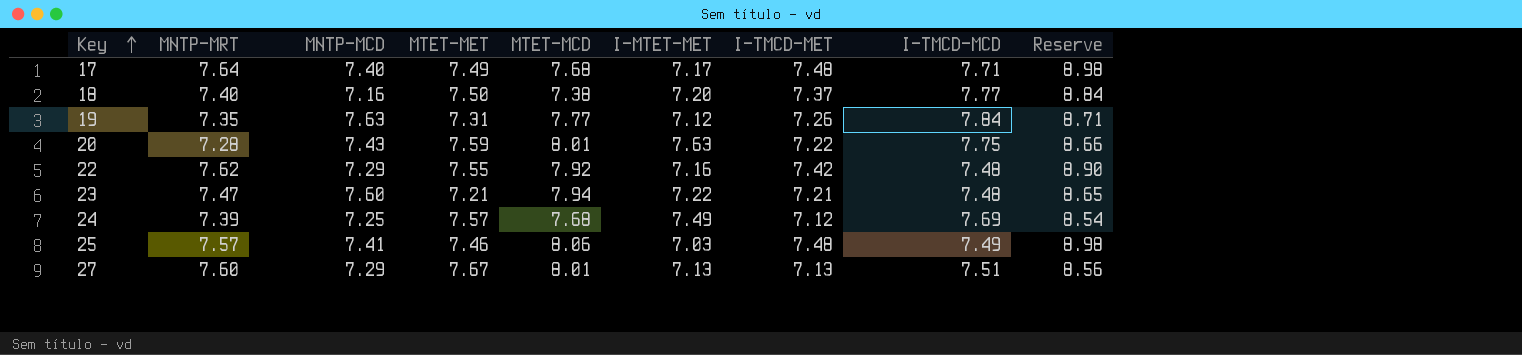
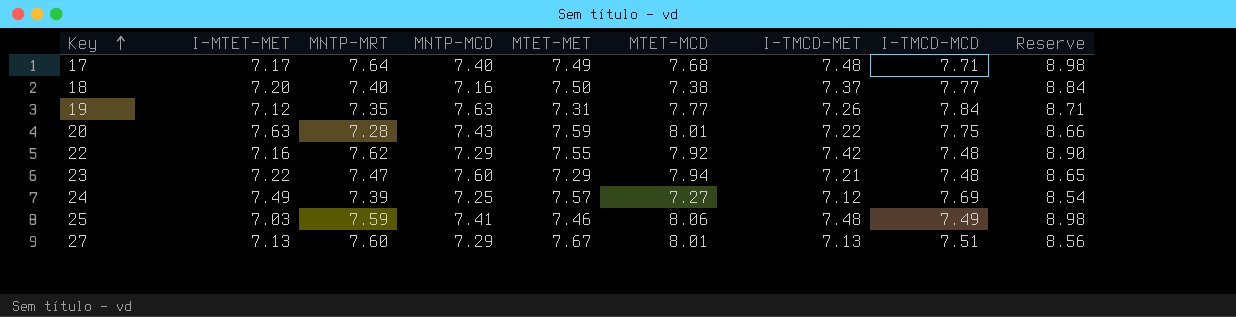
column I-MTET-MET | position: 6 -> 2
23 | MTET-MET: 7.21 -> 7.29
24 | MTET-MCD: 7.68 -> 7.27
25 | MNTP-MRT: 7.57 -> 7.59

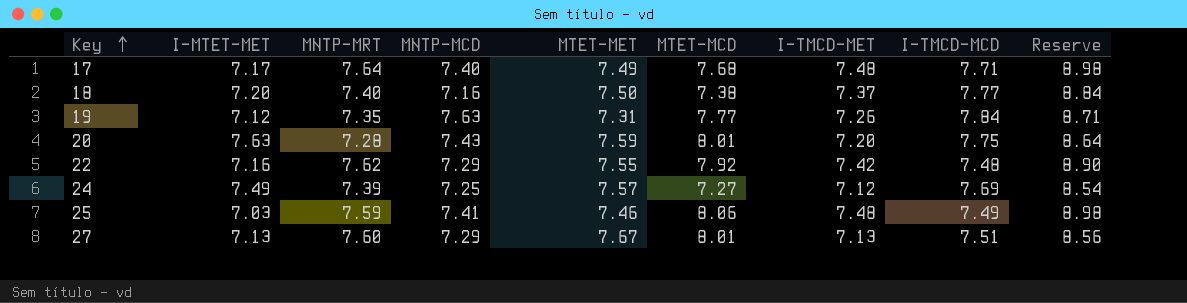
row 23: 7.22 | 7.47 | 7.60 | 7.29 | 7.94 | 7.21 | 7.48 | 8.65 -> none
20 | I-TMCD-MET: 7.22 -> 7.20
20 | Reserve: 8.66 -> 8.64

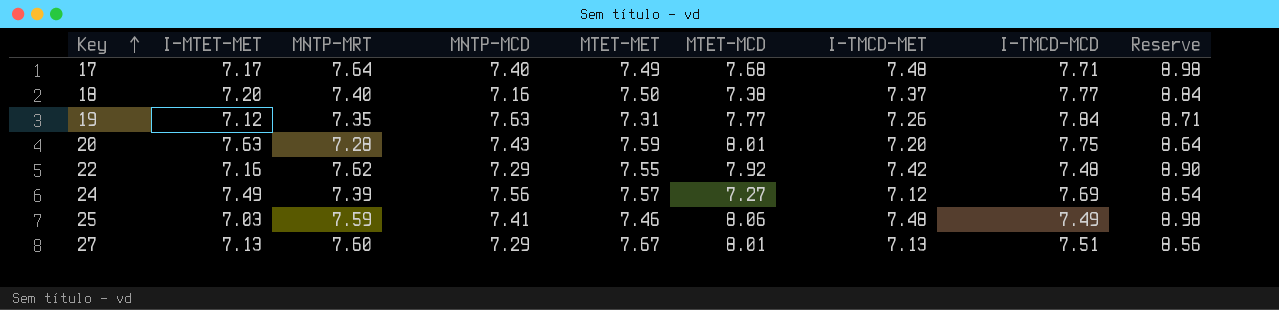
24 | MNTP-MCD: 7.25 -> 7.56

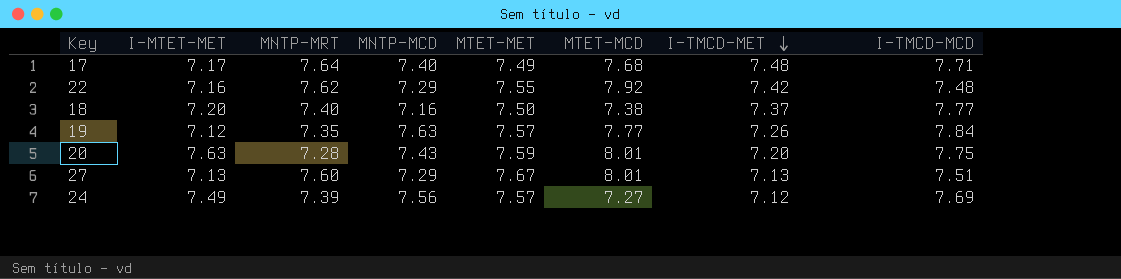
row order: Key ascending -> I-TMCD-MET descending
column Reserve | formula: [I-TMCD-MET] * 1.2 -> none
row 25: 7.03 | 7.59 | 7.41 | 7.46 | 8.06 | 7.48 | 7.49 | 8.98 -> none
19 | MTET-MET: 7.31 -> 7.57

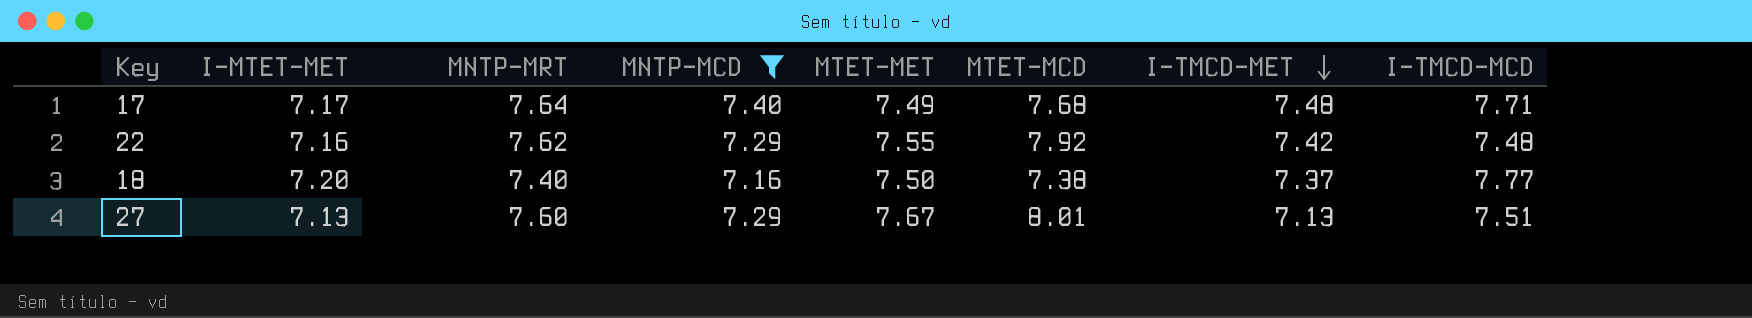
filter: none -> MNTP-MCD <= 7.40

